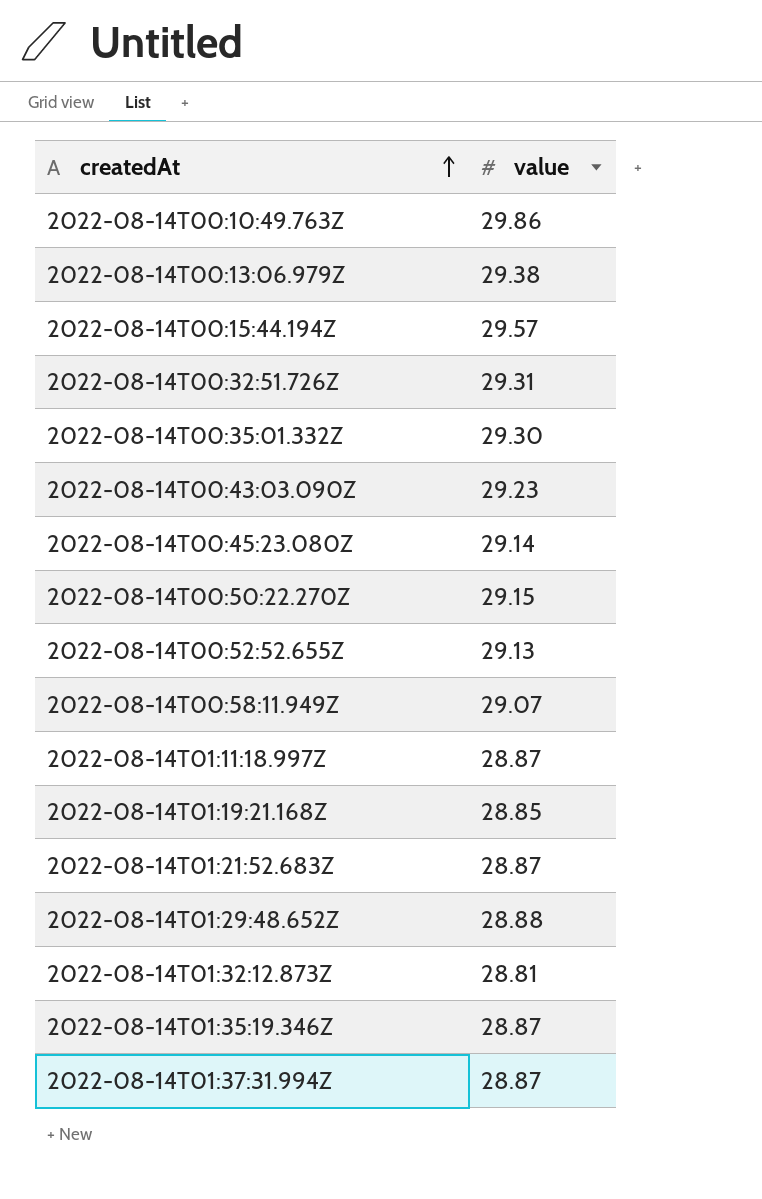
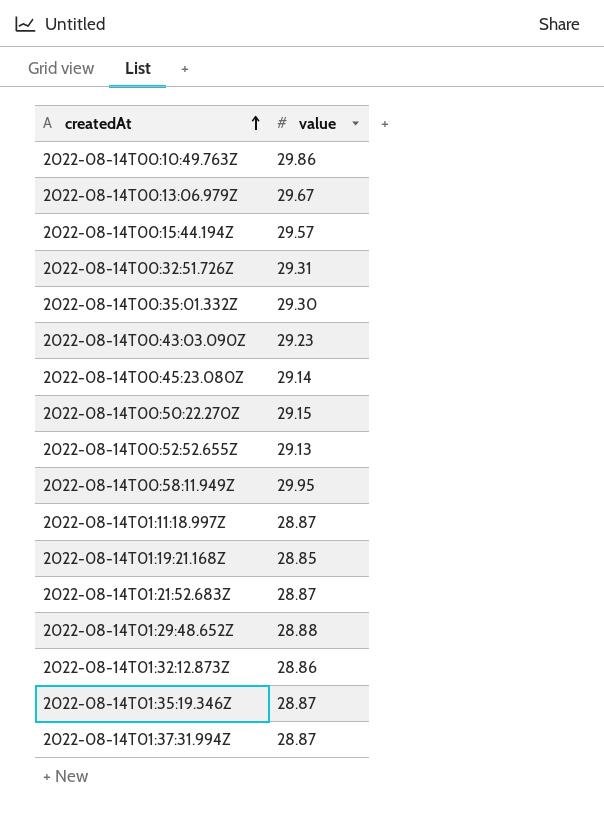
2022-08-14T00:13:06.979Z | value: 29.38 -> 29.67
2022-08-14T00:58:11.949Z | value: 29.07 -> 29.95
2022-08-14T01:32:12.873Z | value: 28.81 -> 28.86

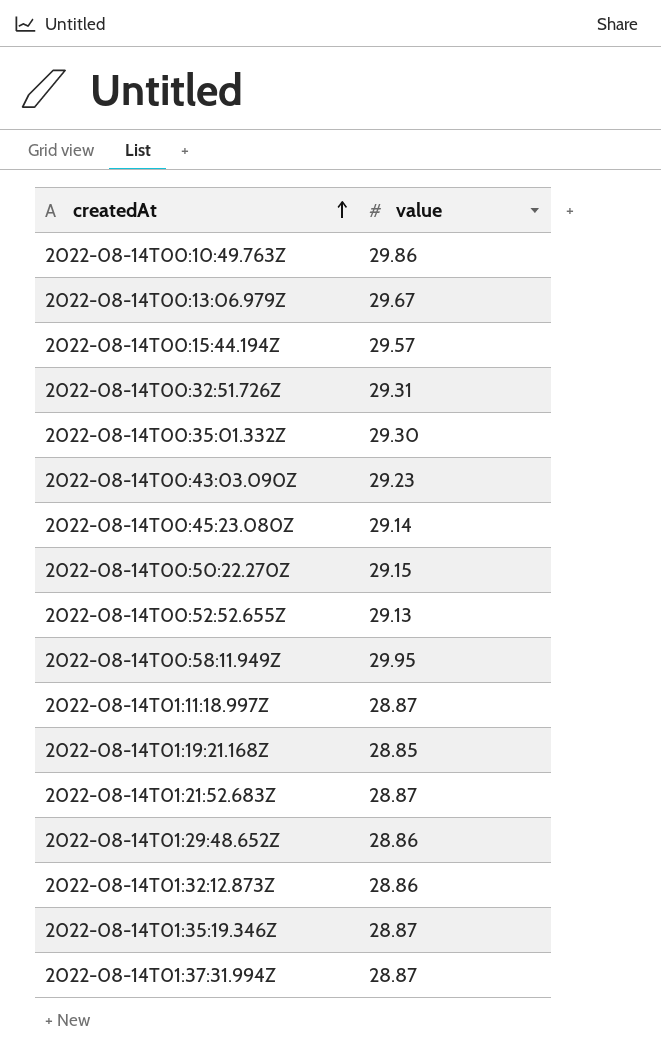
2022-08-14T01:29:48.652Z | value: 28.88 -> 28.86

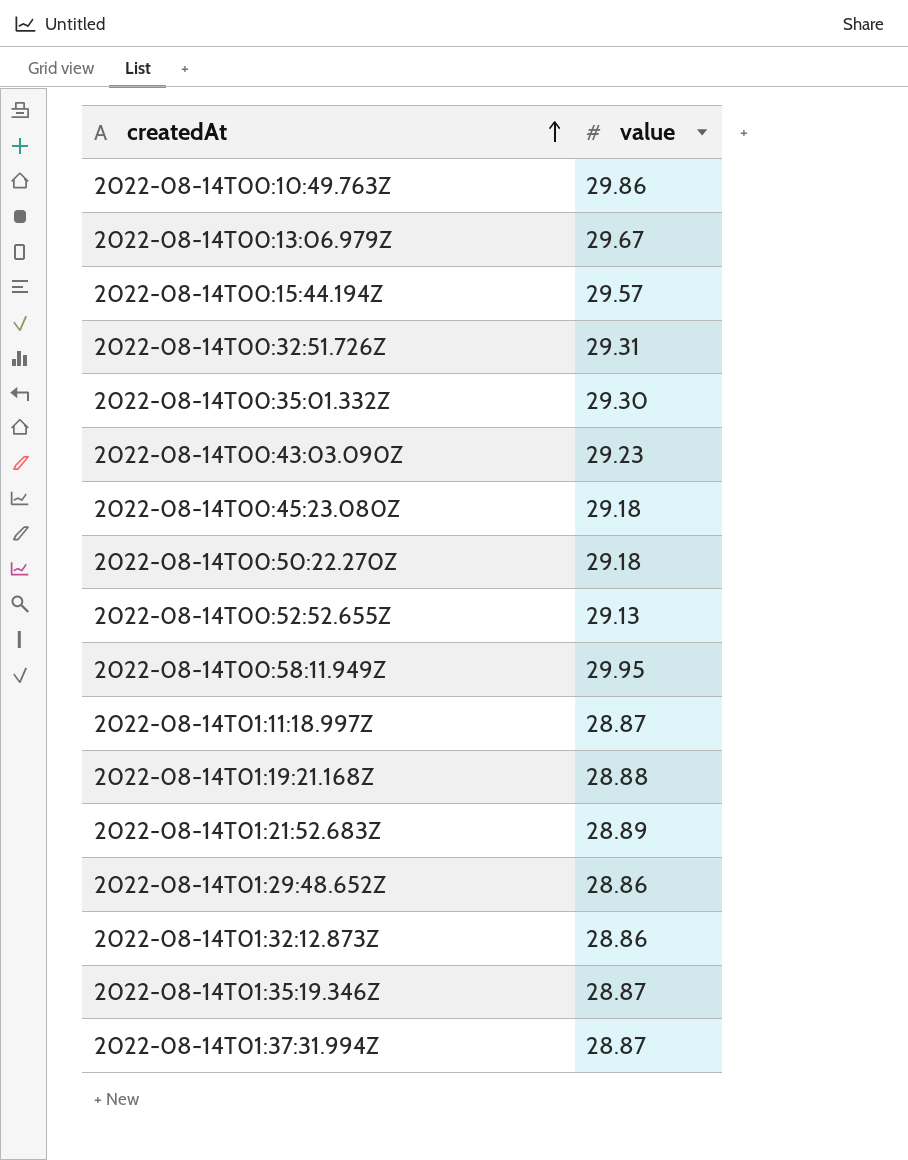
2022-08-14T00:45:23.080Z | value: 29.14 -> 29.18
2022-08-14T00:50:22.270Z | value: 29.15 -> 29.18
2022-08-14T01:19:21.168Z | value: 28.85 -> 28.88
2022-08-14T01:21:52.683Z | value: 28.87 -> 28.89

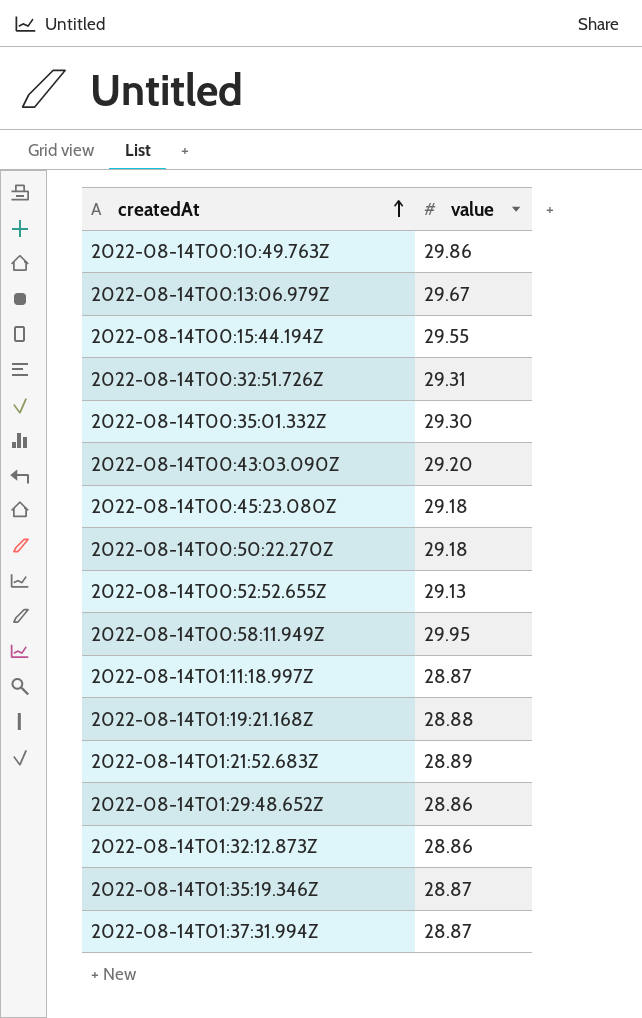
2022-08-14T00:15:44.194Z | value: 29.57 -> 29.55
2022-08-14T00:43:03.090Z | value: 29.23 -> 29.20

